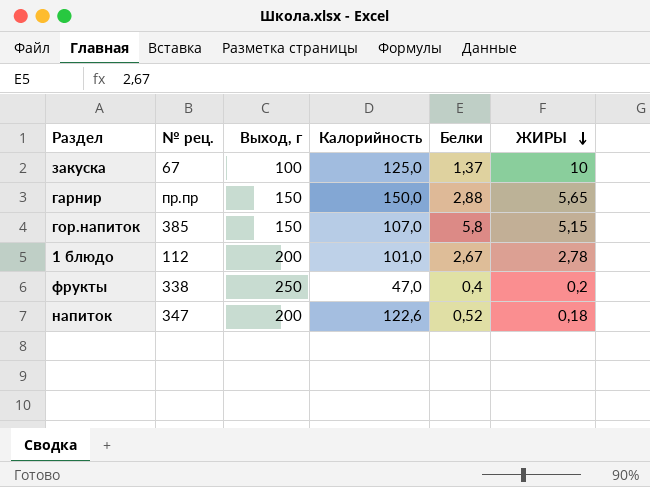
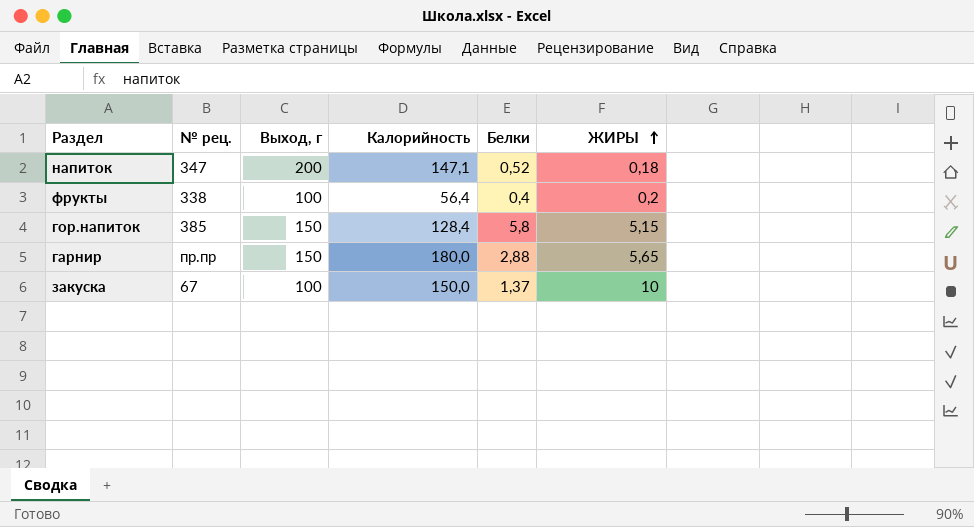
row order: ЖИРЫ descending -> ЖИРЫ ascending
row 1 блюдо: 112 | 200 | 101,0 | 2,67 | 2,78 -> none
напиток | Калорийность: 122,6 -> 147,1
фрукты | Выход, г: 250 -> 100
фрукты | Калорийность: 47,0 -> 56,4
гор.напиток | Калорийность: 107,0 -> 128,4
гарнир | Калорийность: 150,0 -> 180,0
закуска | Калорийность: 125,0 -> 150,0

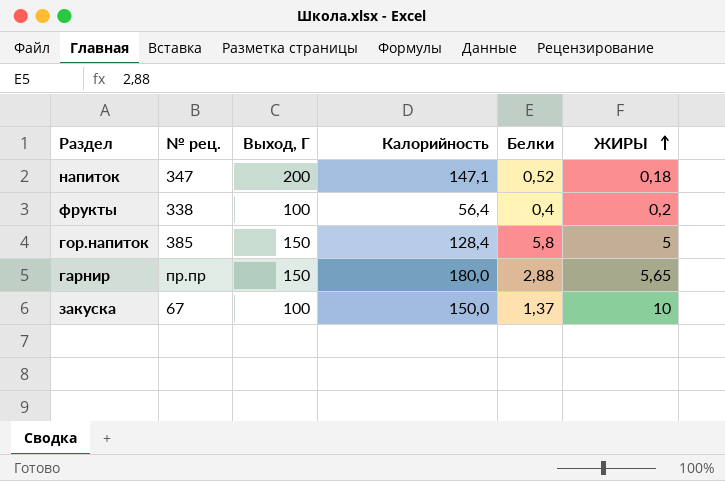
column name: Выход, г -> Выход, Г
гор.напиток | ЖИРЫ: 5,15 -> 5

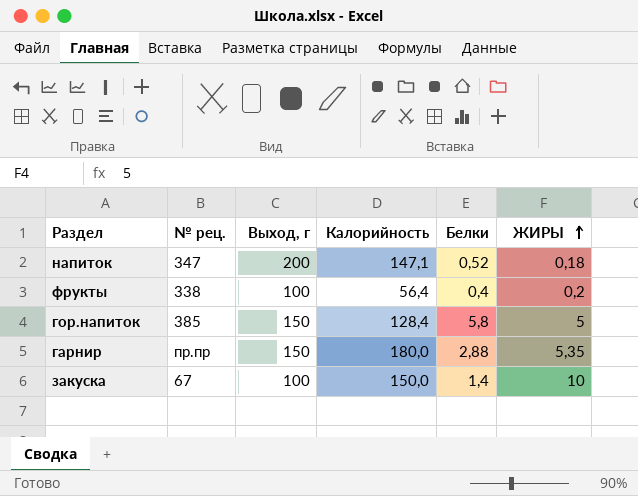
column name: Выход, Г -> Выход, г
гарнир | ЖИРЫ: 5,65 -> 5,35
закуска | Белки: 1,37 -> 1,4

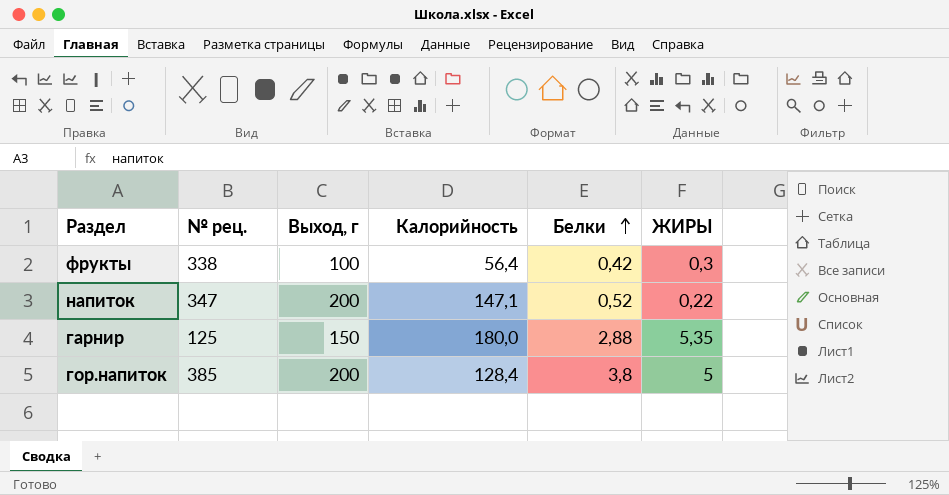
row order: ЖИРЫ ascending -> Белки ascending
row закуска: 67 | 100 | 150,0 | 1,4 | 10 -> none
фрукты | Белки: 0,4 -> 0,42
фрукты | ЖИРЫ: 0,2 -> 0,3
напиток | ЖИРЫ: 0,18 -> 0,22
гарнир | № рец.: пр.пр -> 125
гор.напиток | Выход, г: 150 -> 200
гор.напиток | Белки: 5,8 -> 3,8

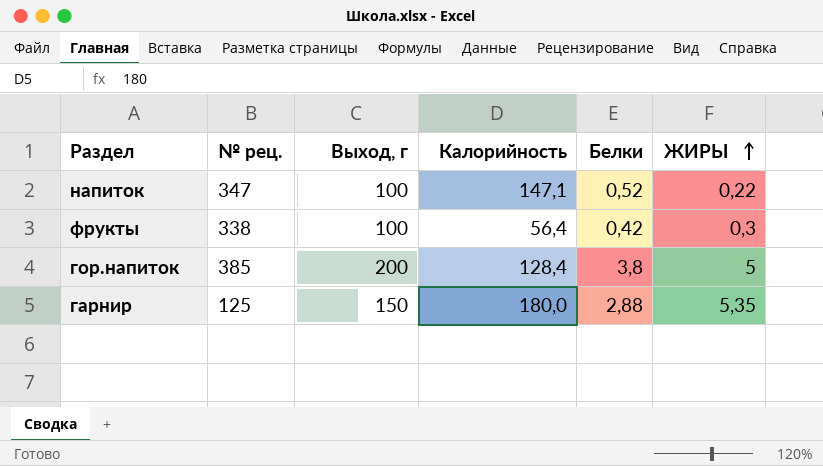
row order: Белки ascending -> ЖИРЫ ascending
напиток | Выход, г: 200 -> 100

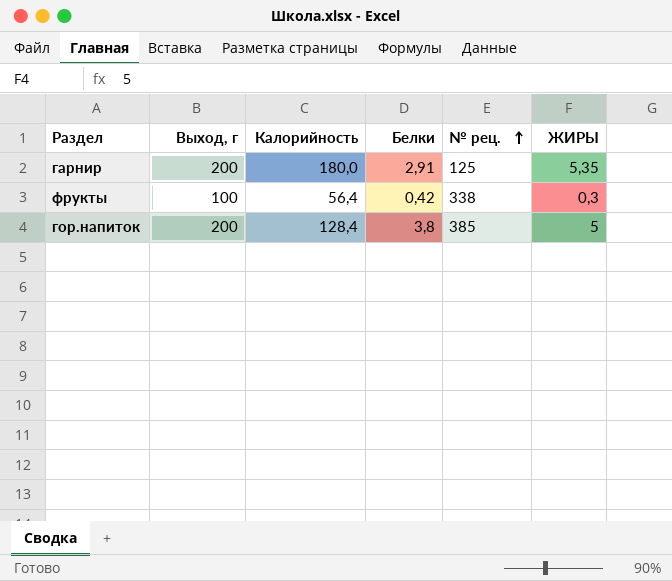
row order: ЖИРЫ ascending -> № рец. ascending
column № рец. | position: 2 -> 5
row напиток: 347 | 100 | 147,1 | 0,52 | 0,22 -> none
гарнир | Выход, г: 150 -> 200
гарнир | Белки: 2,88 -> 2,91

